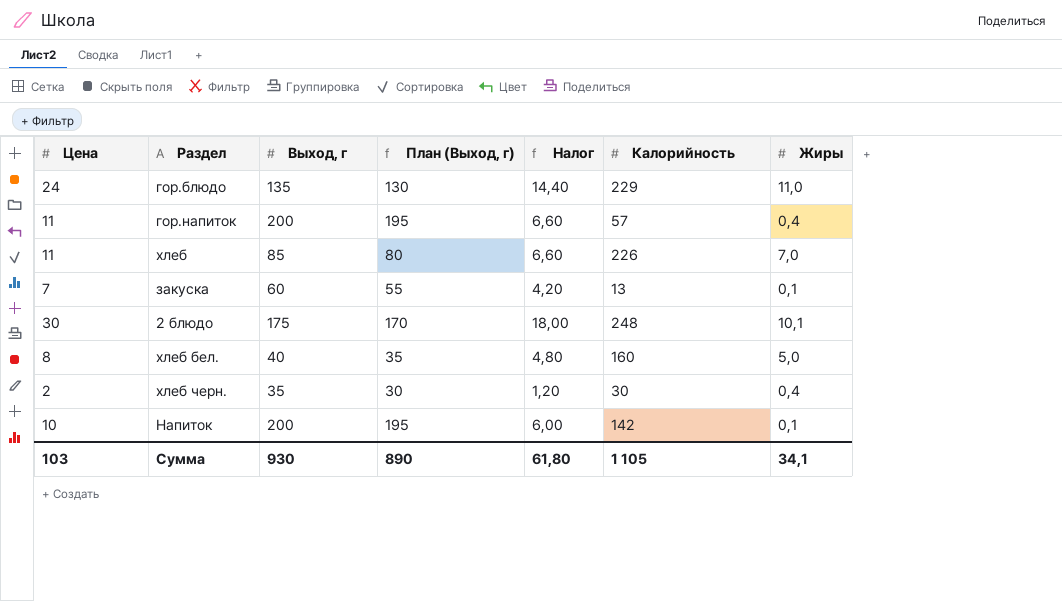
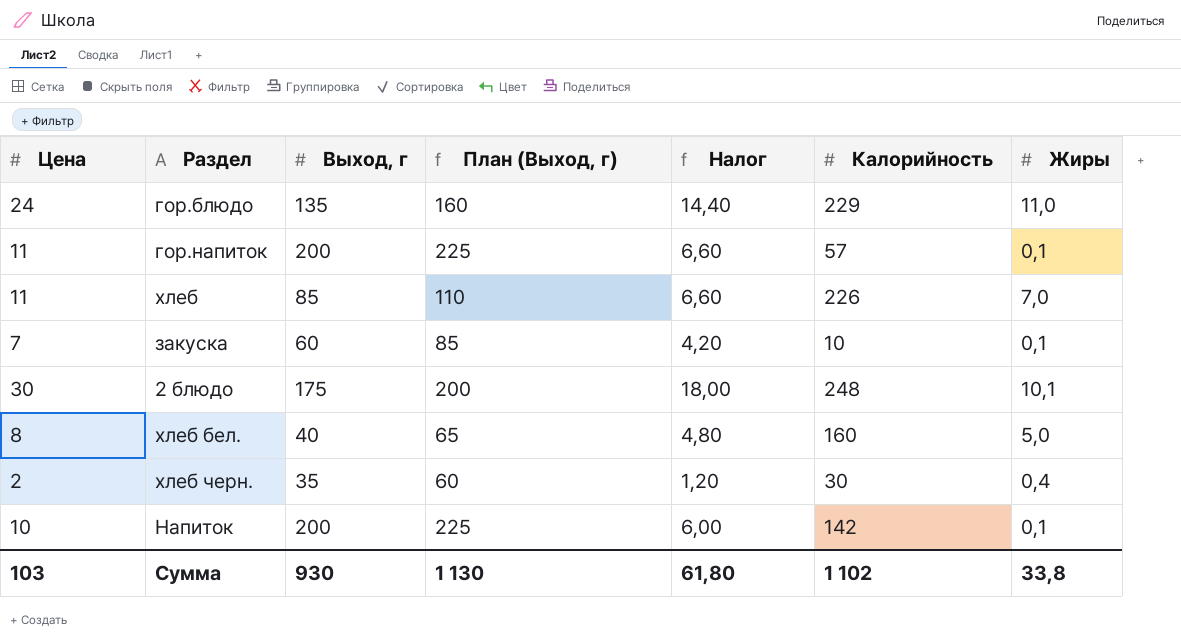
column План (Выход, г) | formula: [Выход, г] - 5 -> [Выход, г] + 25
гор.напиток | Жиры: 0,4 -> 0,1
закуска | Калорийность: 13 -> 10
Сумма | План (Выход, г): 890 -> 1 130
Сумма | Калорийность: 1 105 -> 1 102
Сумма | Жиры: 34,1 -> 33,8

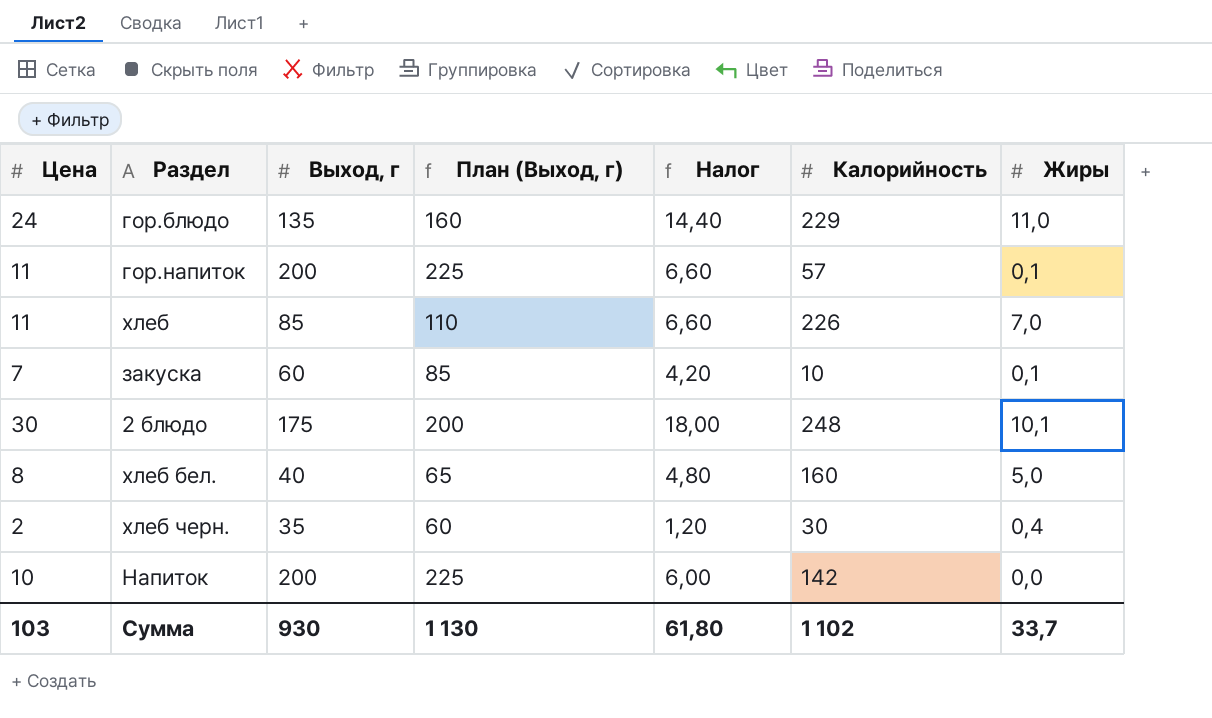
Напиток | Жиры: 0,1 -> 0,0
Сумма | Жиры: 33,8 -> 33,7

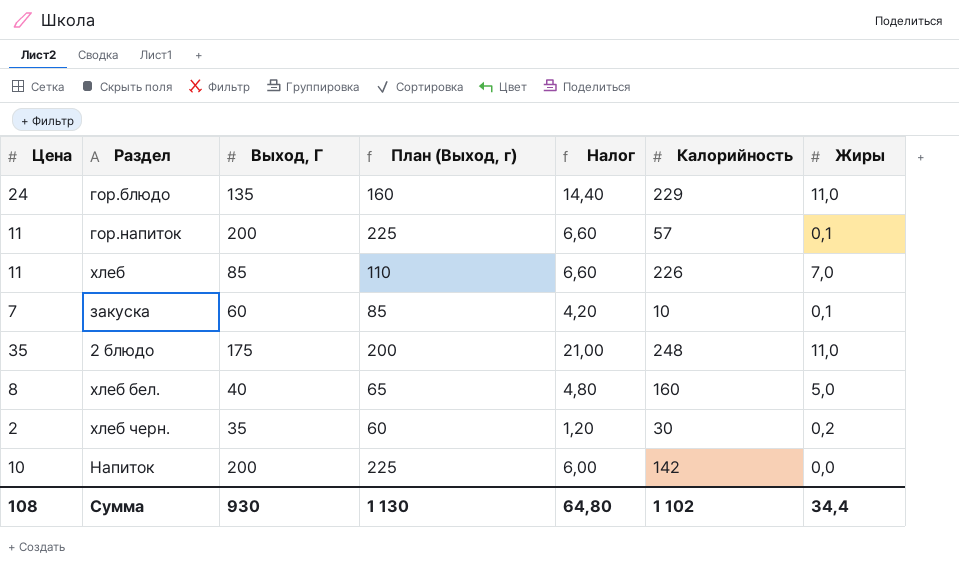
column name: Выход, г -> Выход, Г
2 блюдо | Цена: 30 -> 35
2 блюдо | Налог: 18,00 -> 21,00
2 блюдо | Жиры: 10,1 -> 11,0
хлеб черн. | Жиры: 0,4 -> 0,2
Сумма | Цена: 103 -> 108
Сумма | Налог: 61,80 -> 64,80
Сумма | Жиры: 33,7 -> 34,4

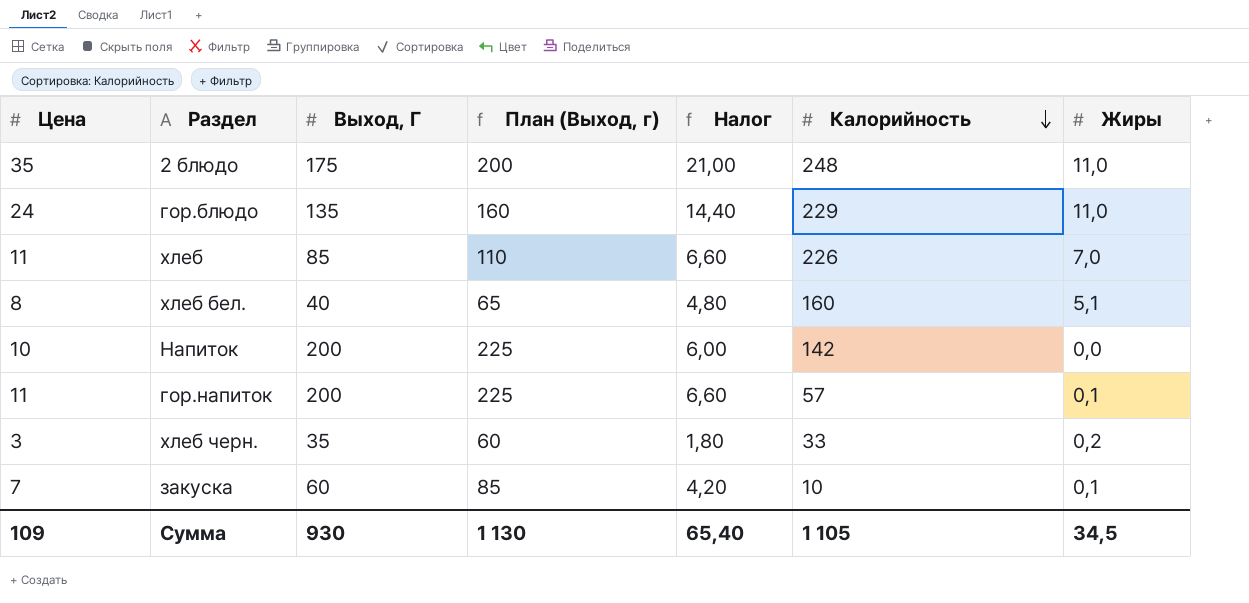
row order: none -> Калорийность descending
хлеб бел. | Жиры: 5,0 -> 5,1
хлеб черн. | Цена: 2 -> 3
хлеб черн. | Налог: 1,20 -> 1,80
хлеб черн. | Калорийность: 30 -> 33
Сумма | Цена: 108 -> 109
Сумма | Налог: 64,80 -> 65,40
Сумма | Калорийность: 1 102 -> 1 105
Сумма | Жиры: 34,4 -> 34,5

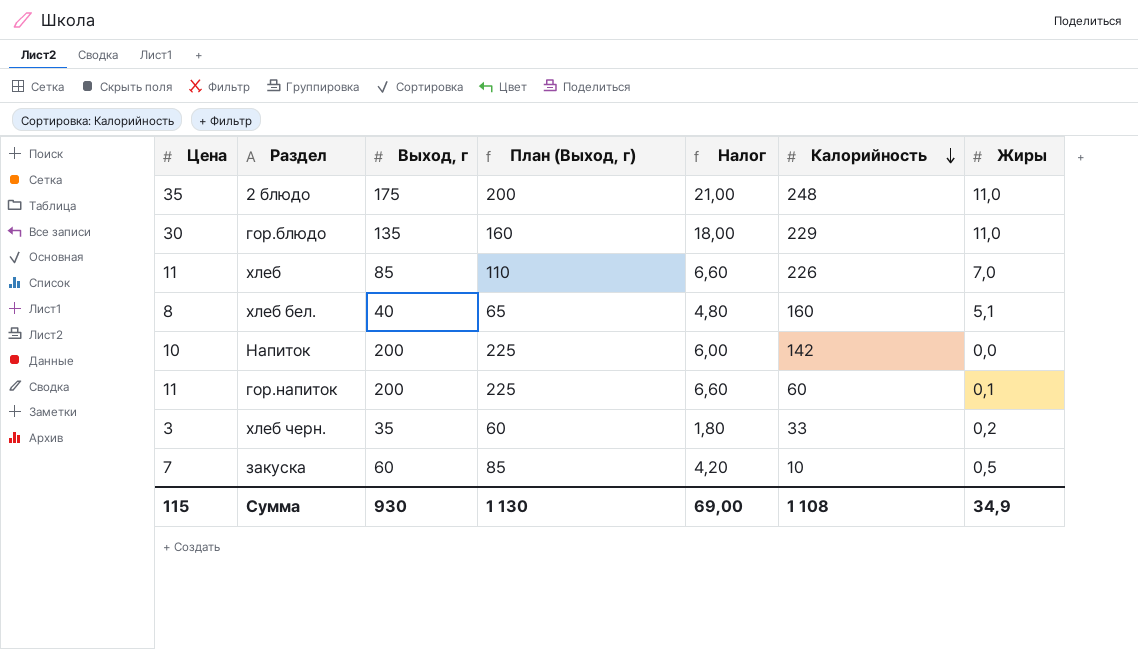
column name: Выход, Г -> Выход, г
гор.блюдо | Цена: 24 -> 30
гор.блюдо | Налог: 14,40 -> 18,00
гор.напиток | Калорийность: 57 -> 60
закуска | Жиры: 0,1 -> 0,5
Сумма | Цена: 109 -> 115
Сумма | Налог: 65,40 -> 69,00
Сумма | Калорийность: 1 105 -> 1 108
Сумма | Жиры: 34,5 -> 34,9

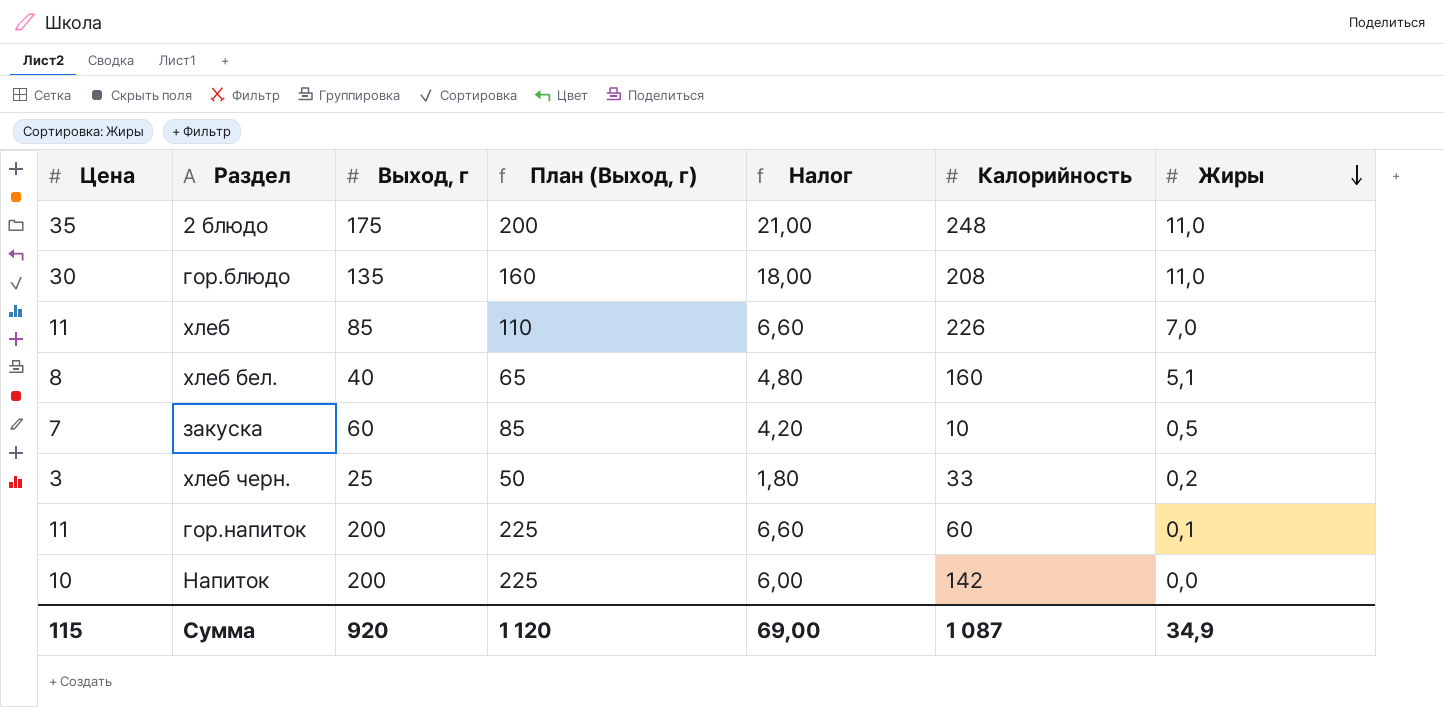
row order: Калорийность descending -> Жиры descending
гор.блюдо | Калорийность: 229 -> 208
хлеб черн. | Выход, г: 35 -> 25
хлеб черн. | План (Выход, г): 60 -> 50
Сумма | Выход, г: 930 -> 920
Сумма | План (Выход, г): 1 130 -> 1 120
Сумма | Калорийность: 1 108 -> 1 087

